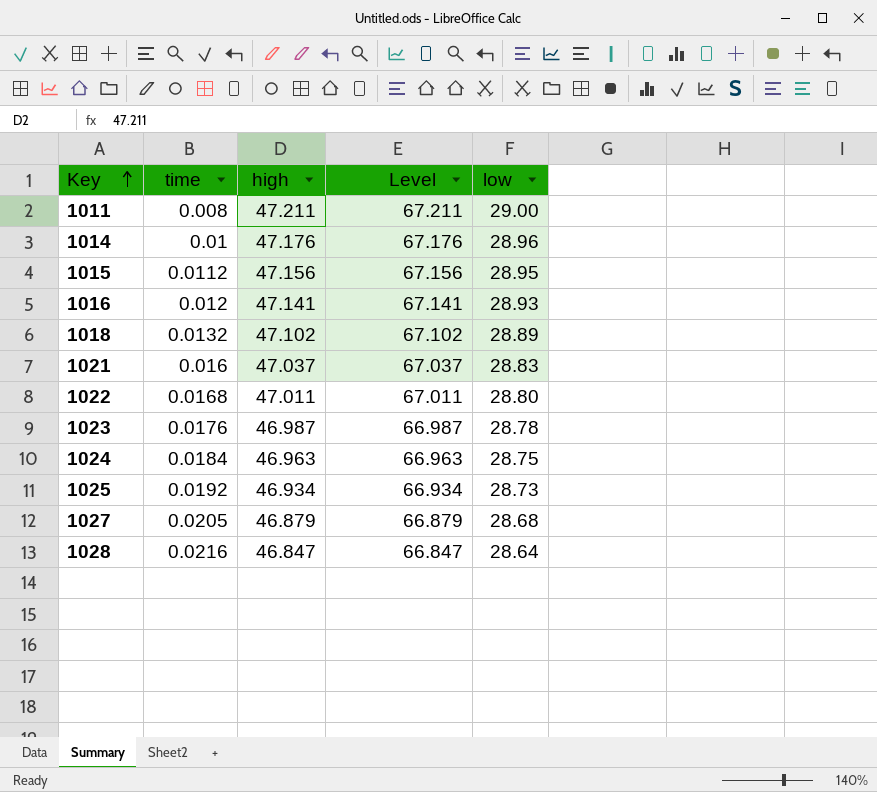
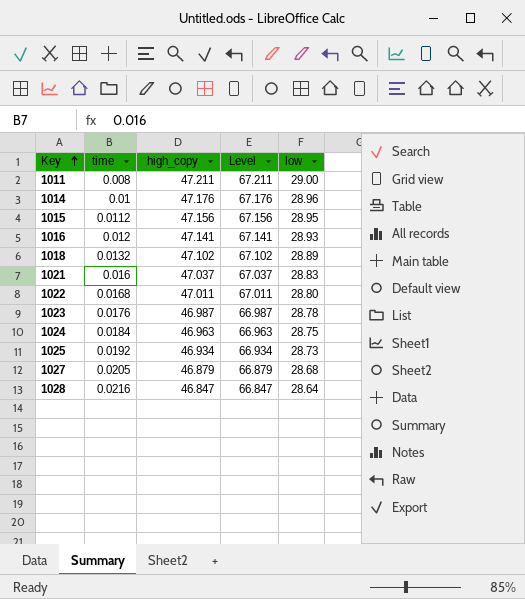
column name: high -> high_copy

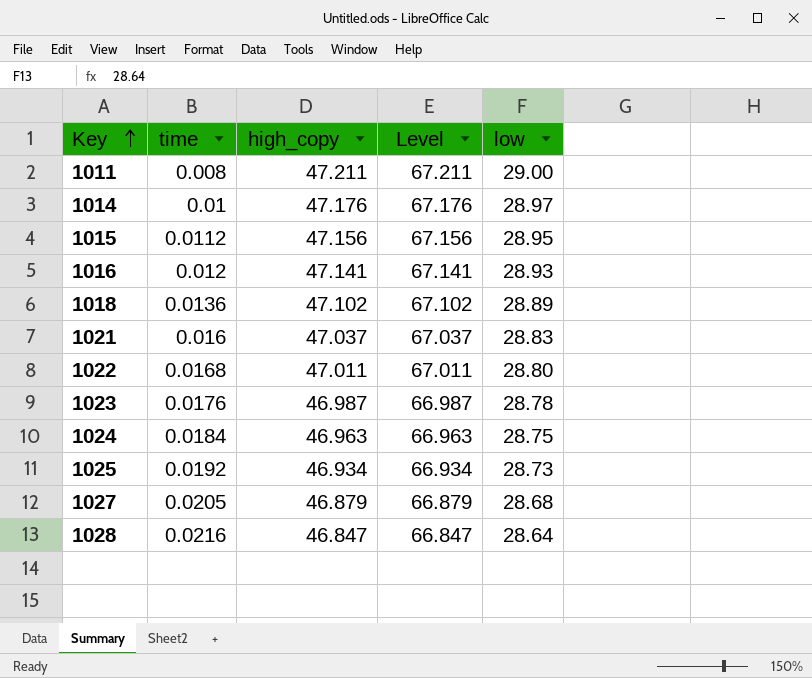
1014 | low: 28.96 -> 28.97
1018 | time: 0.0132 -> 0.0136

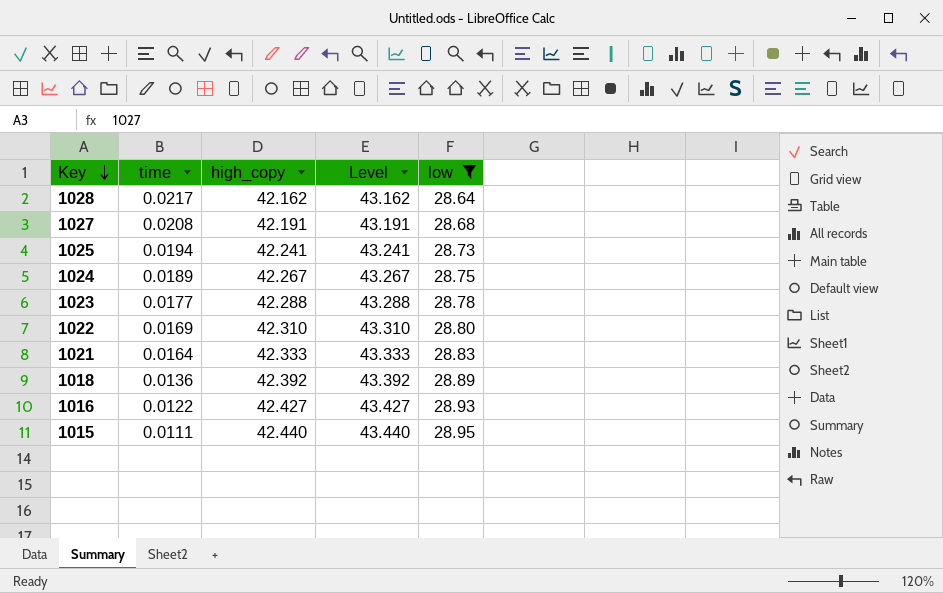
filter: none -> low <= 28.95
row order: Key ascending -> Key descending
column Level | formula: [high_copy] + 20 -> [high_copy] + 1
1028 | time: 0.0216 -> 0.0217
1028 | high_copy: 46.847 -> 42.162
1027 | time: 0.0205 -> 0.0208
1027 | high_copy: 46.879 -> 42.191
1025 | time: 0.0192 -> 0.0194
1025 | high_copy: 46.934 -> 42.241
1024 | time: 0.0184 -> 0.0189
1024 | high_copy: 46.963 -> 42.267
1023 | time: 0.0176 -> 0.0177
1023 | high_copy: 46.987 -> 42.288
1022 | time: 0.0168 -> 0.0169
1022 | high_copy: 47.011 -> 42.310
1021 | time: 0.016 -> 0.0164
1021 | high_copy: 47.037 -> 42.333
1018 | high_copy: 47.102 -> 42.392
1016 | time: 0.012 -> 0.0122
1016 | high_copy: 47.141 -> 42.427
1015 | time: 0.0112 -> 0.0111
1015 | high_copy: 47.156 -> 42.440

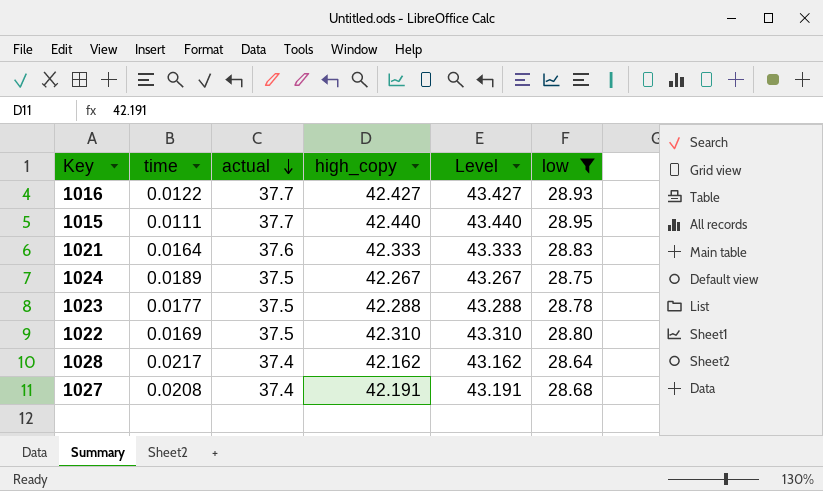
row order: Key descending -> actual descending
column actual | position: none -> 3
row 1025: 0.0194 | 42.241 | 43.241 | 28.73 -> none
row 1018: 0.0136 | 42.392 | 43.392 | 28.89 -> none

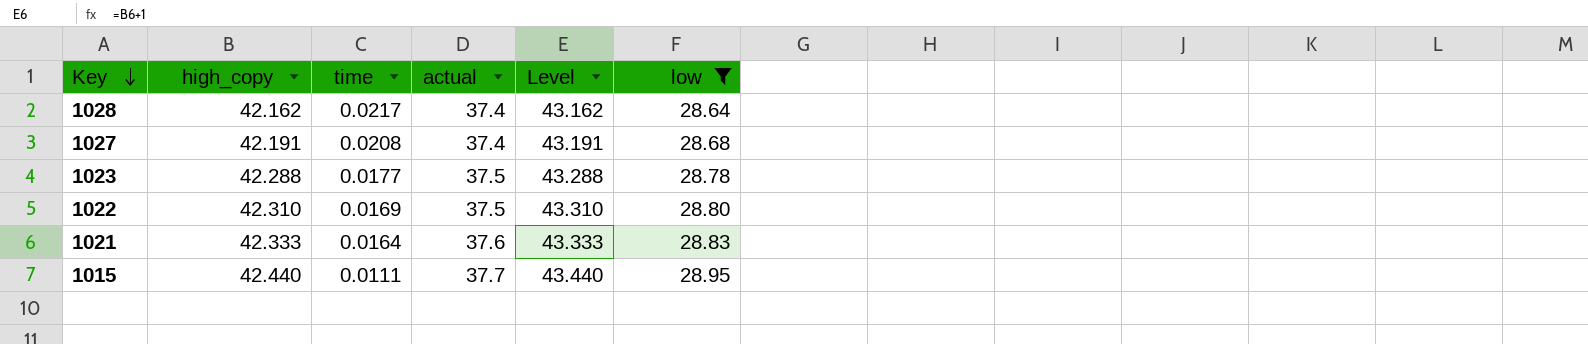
row order: actual descending -> Key descending
column high_copy | position: 4 -> 2
row 1016: 0.0122 | 37.7 | 42.427 | 43.427 | 28.93 -> none
row 1024: 0.0189 | 37.5 | 42.267 | 43.267 | 28.75 -> none

